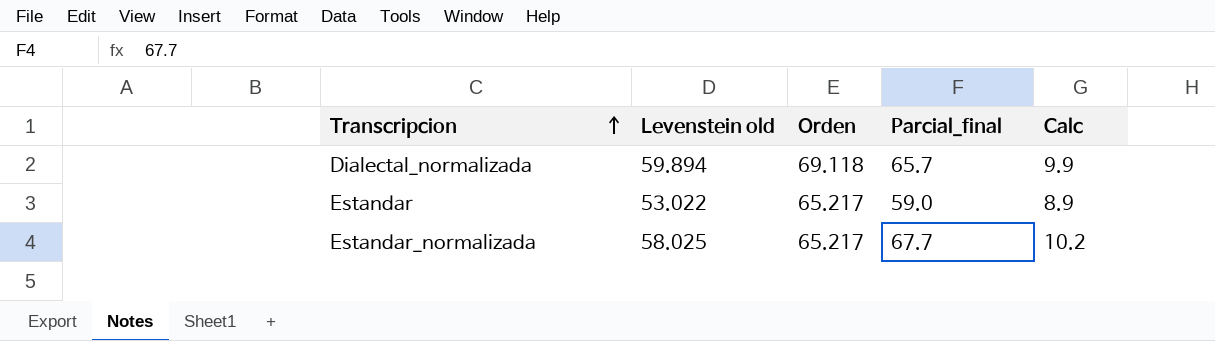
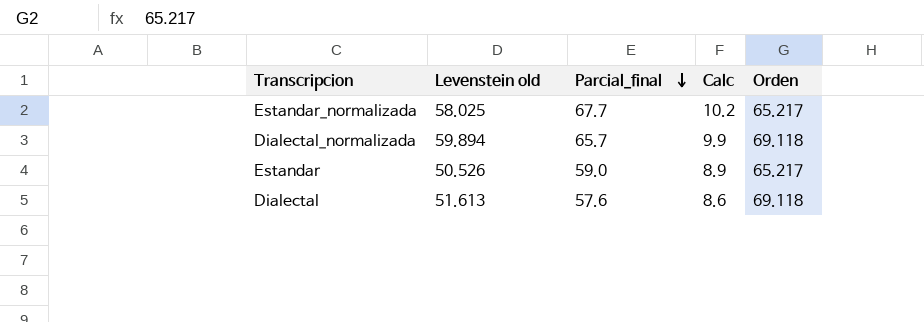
row order: Transcripcion ascending -> Parcial_final descending
column Orden | position: 3 -> 5
Estandar | Levenstein old: 53.022 -> 50.526
row Dialectal: none -> 51.613 | 57.6 | 8.6 | 69.118

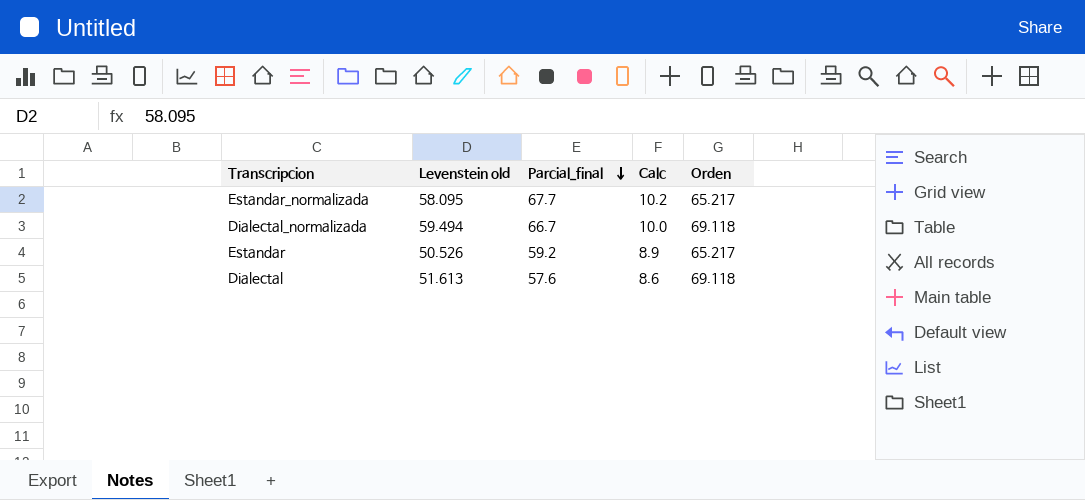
Estandar_normalizada | Levenstein old: 58.025 -> 58.095
Dialectal_normalizada | Levenstein old: 59.894 -> 59.494
Dialectal_normalizada | Parcial_final: 65.7 -> 66.7
Dialectal_normalizada | Calc: 9.9 -> 10.0
Estandar | Parcial_final: 59.0 -> 59.2

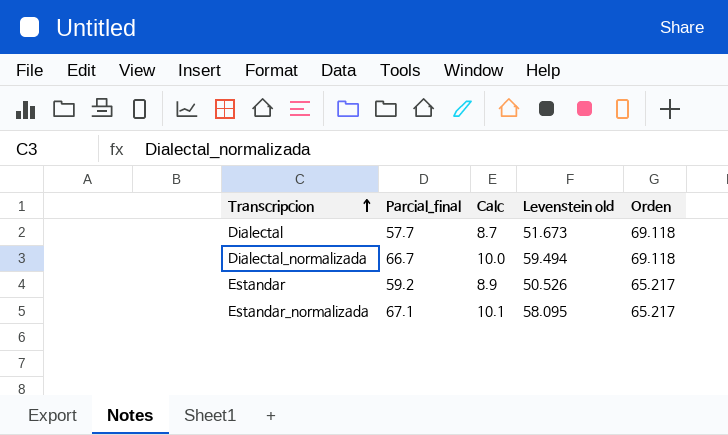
row order: Parcial_final descending -> Transcripcion ascending
column Levenstein old | position: 2 -> 4
Dialectal | Parcial_final: 57.6 -> 57.7
Dialectal | Calc: 8.6 -> 8.7
Dialectal | Levenstein old: 51.613 -> 51.673
Estandar_normalizada | Parcial_final: 67.7 -> 67.1
Estandar_normalizada | Calc: 10.2 -> 10.1

